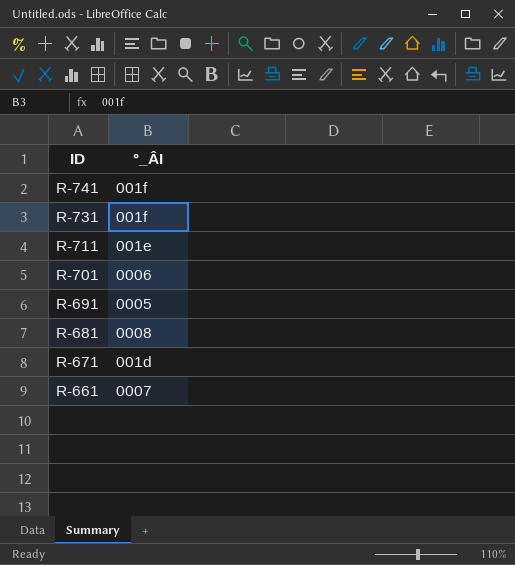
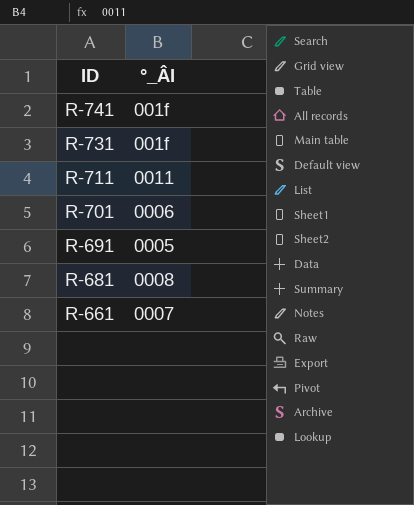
row R-671: 001d -> none
R-711 | °_ÂI: 001e -> 0011

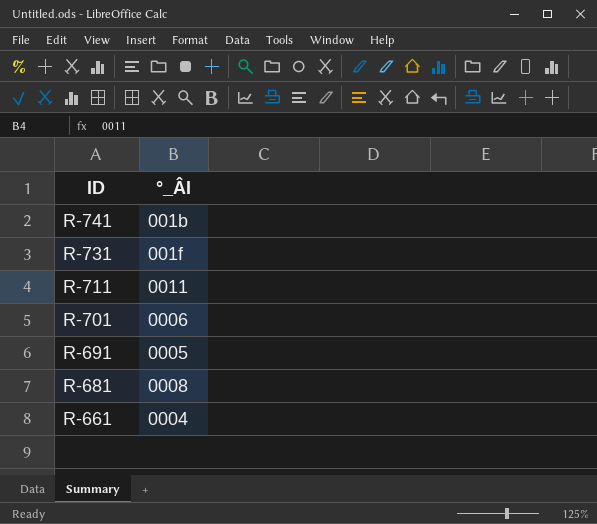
R-741 | °_ÂI: 001f -> 001b
R-661 | °_ÂI: 0007 -> 0004

